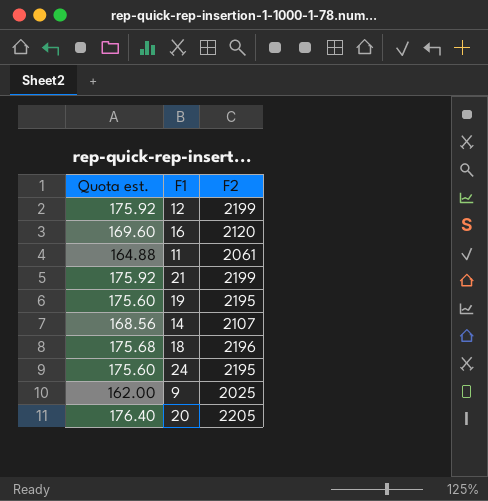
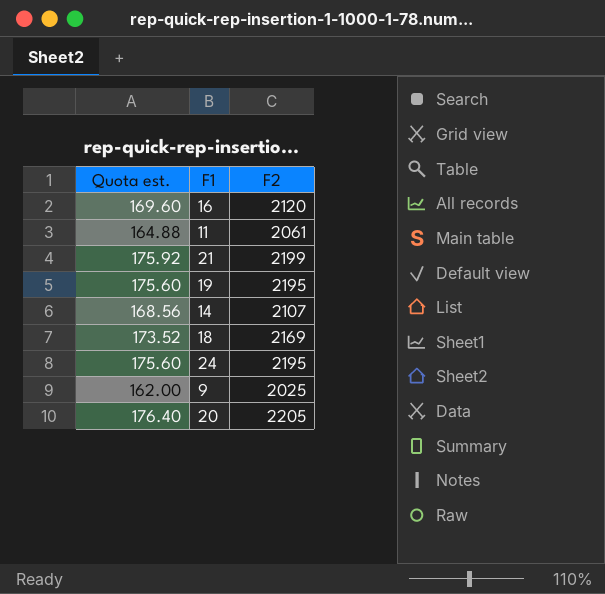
row 12: 175.92 | 2199 -> none
18 | Quota est.: 175.68 -> 173.52
18 | F2: 2196 -> 2169

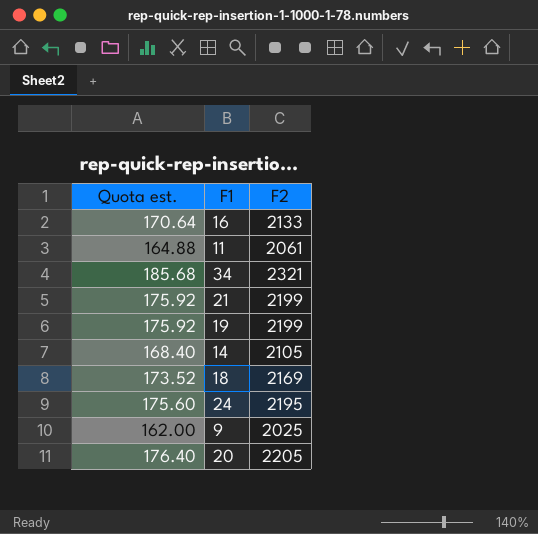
16 | Quota est.: 169.60 -> 170.64
16 | F2: 2120 -> 2133
row 34: none -> 185.68 | 2321
19 | Quota est.: 175.60 -> 175.92
19 | F2: 2195 -> 2199
14 | Quota est.: 168.56 -> 168.40
14 | F2: 2107 -> 2105

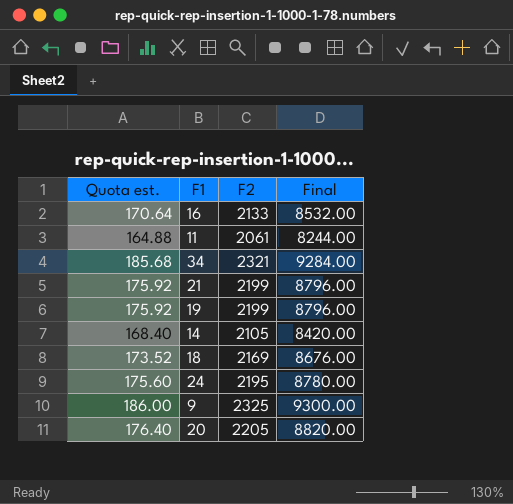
column Final | formula: none -> [F2] * 4
9 | Quota est.: 162.00 -> 186.00
9 | F2: 2025 -> 2325

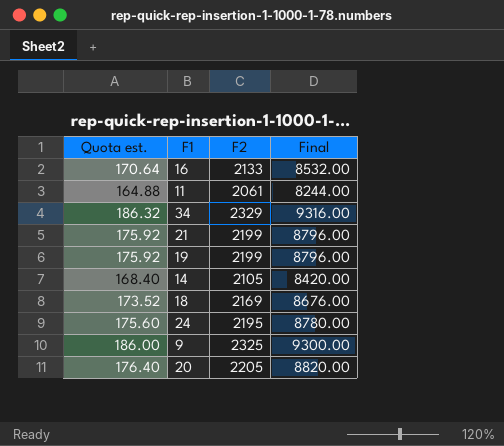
34 | Quota est.: 185.68 -> 186.32
34 | F2: 2321 -> 2329
34 | Final: 9284.00 -> 9316.00

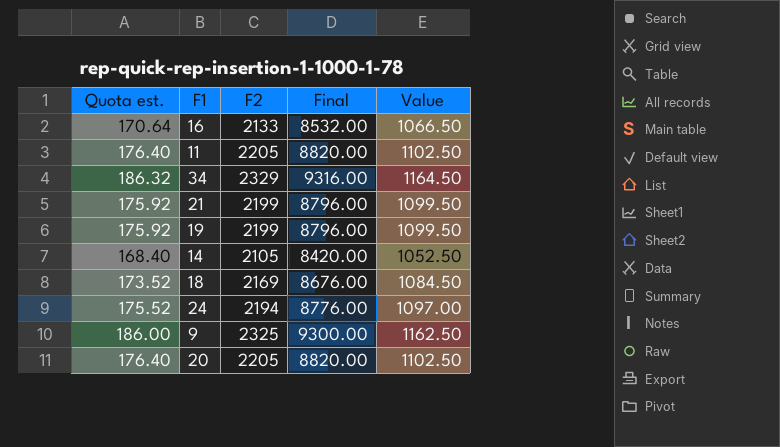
column Value | formula: none -> [F2] * 0.5
11 | Quota est.: 164.88 -> 176.40
11 | F2: 2061 -> 2205
11 | Final: 8244.00 -> 8820.00
24 | Quota est.: 175.60 -> 175.52
24 | F2: 2195 -> 2194
24 | Final: 8780.00 -> 8776.00

